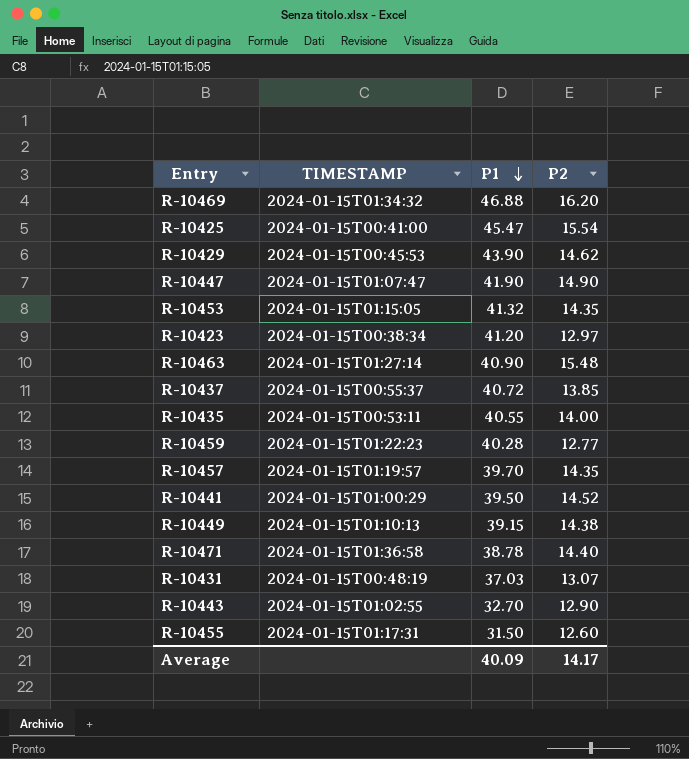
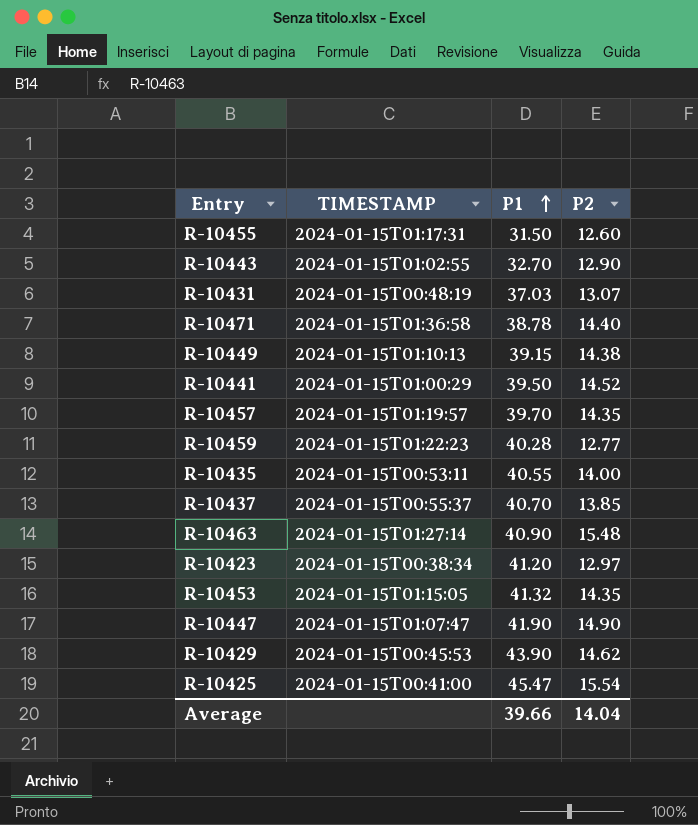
row order: P1 descending -> P1 ascending
row R-10469: 2024-01-15T01:34:32 | 46.88 | 16.20 -> none
R-10437 | P1: 40.72 -> 40.70
Average | P1: 40.09 -> 39.66
Average | P2: 14.17 -> 14.04

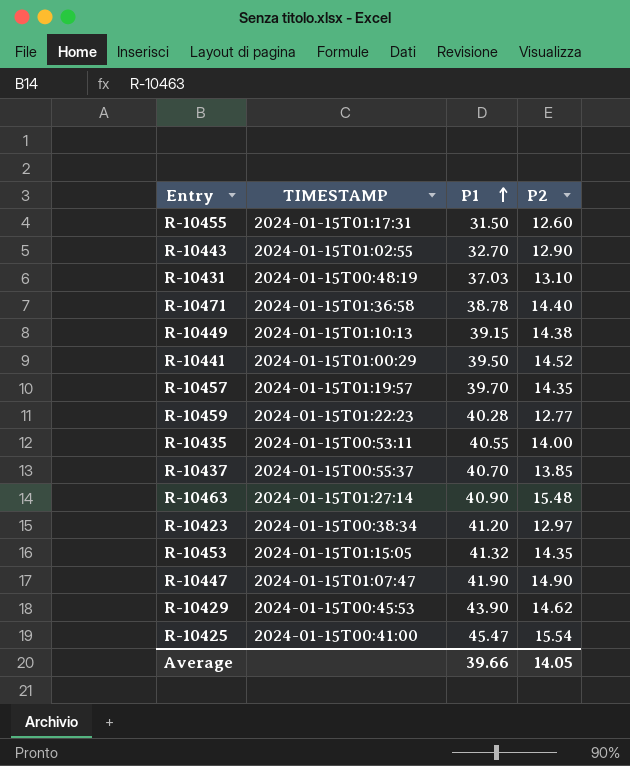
R-10431 | P2: 13.07 -> 13.10
Average | P2: 14.04 -> 14.05

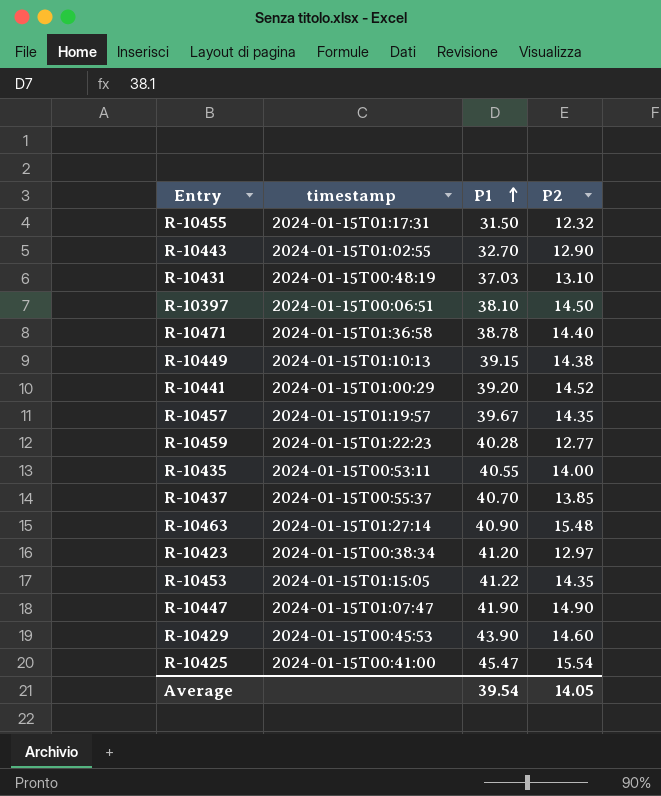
column name: TIMESTAMP -> timestamp
R-10455 | P2: 12.60 -> 12.32
row R-10397: none -> 2024-01-15T00:06:51 | 38.10 | 14.50
R-10441 | P1: 39.50 -> 39.20
R-10457 | P1: 39.70 -> 39.67
R-10453 | P1: 41.32 -> 41.22
R-10429 | P2: 14.62 -> 14.60
Average | P1: 39.66 -> 39.54

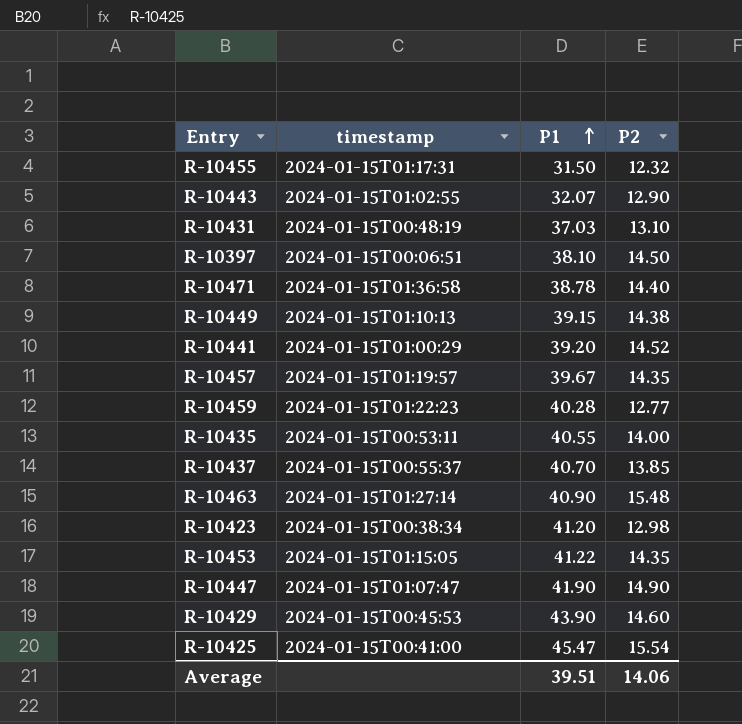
R-10443 | P1: 32.70 -> 32.07
R-10423 | P2: 12.97 -> 12.98
Average | P1: 39.54 -> 39.51
Average | P2: 14.05 -> 14.06

